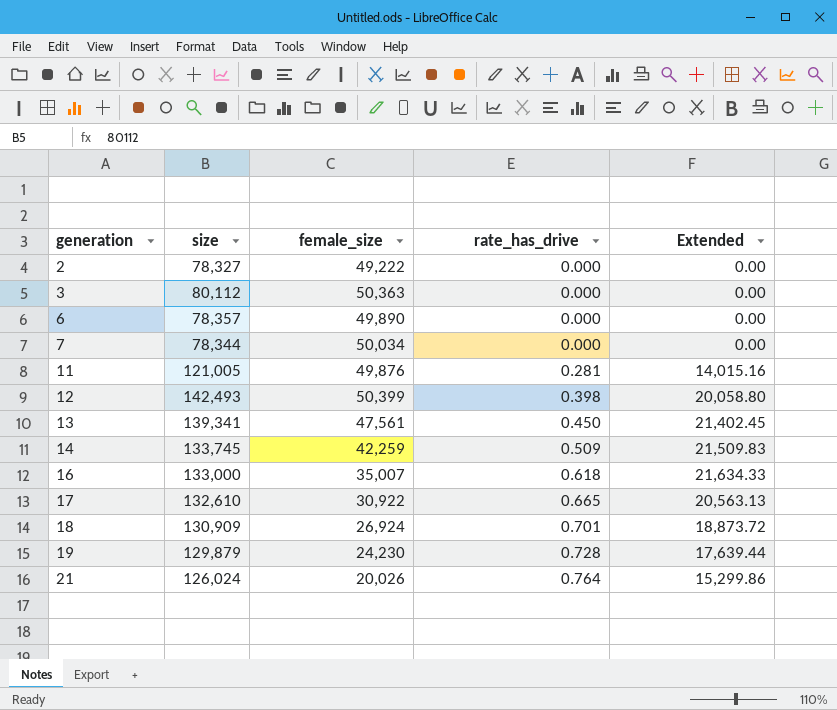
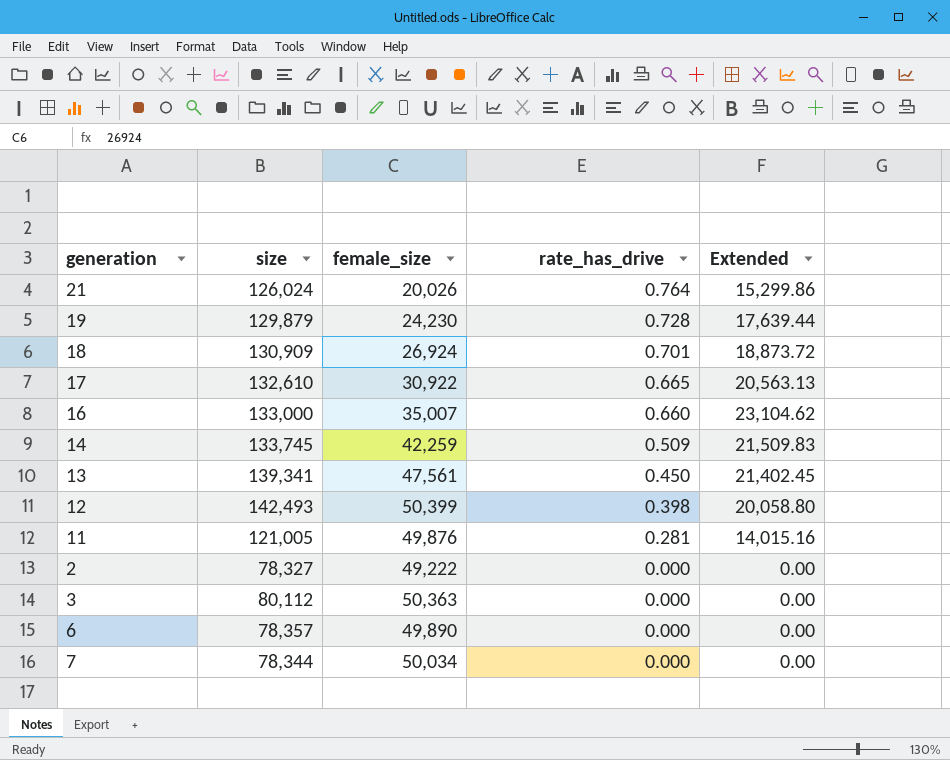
row order: generation ascending -> rate_has_drive descending
16 | rate_has_drive: 0.618 -> 0.660
16 | Extended: 21,634.33 -> 23,104.62

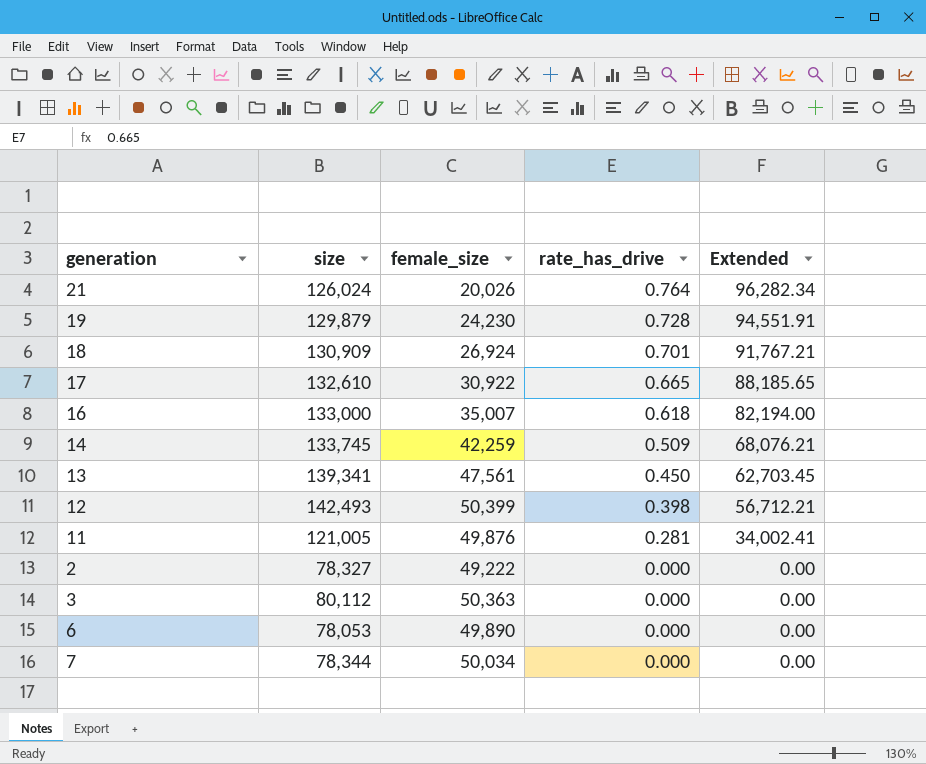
column Extended | formula: [female_size] * [rate_has_drive] -> [size] * [rate_has_drive]
16 | rate_has_drive: 0.660 -> 0.618
6 | size: 78,357 -> 78,053

